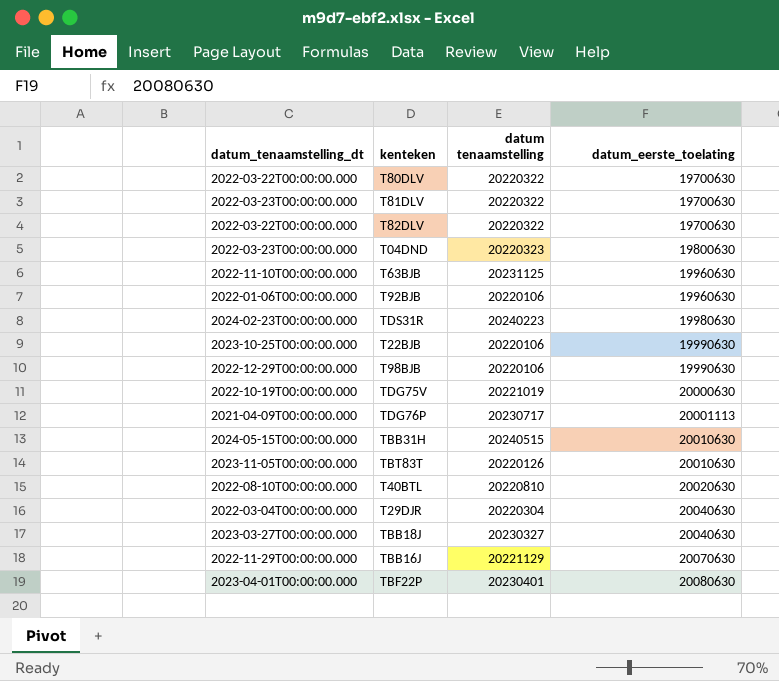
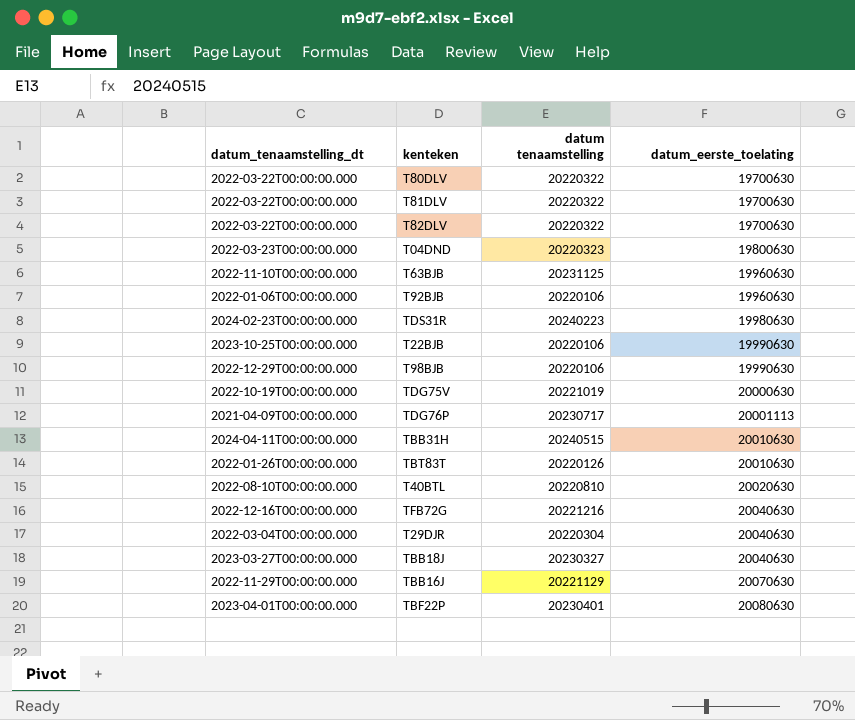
T81DLV | datum_tenaamstelling_dt: 2022-03-23T00:00:00.000 -> 2022-03-22T00:00:00.000
TBB31H | datum_tenaamstelling_dt: 2024-05-15T00:00:00.000 -> 2024-04-11T00:00:00.000
TBT83T | datum_tenaamstelling_dt: 2023-11-05T00:00:00.000 -> 2022-01-26T00:00:00.000
row TFB72G: none -> 2022-12-16T00:00:00.000 | 20221216 | 20040630

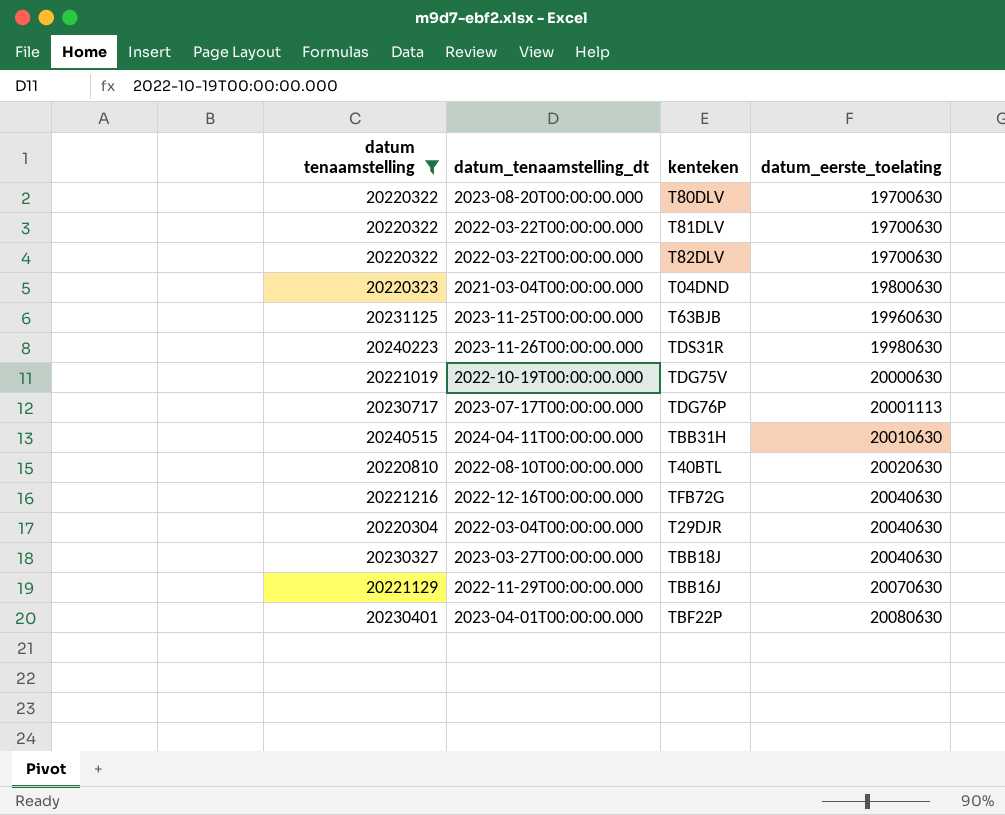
filter: none -> datum tenaamstelling >= 20220304
column datum tenaamstelling | position: 3 -> 1
T80DLV | datum_tenaamstelling_dt: 2022-03-22T00:00:00.000 -> 2023-08-20T00:00:00.000
T04DND | datum_tenaamstelling_dt: 2022-03-23T00:00:00.000 -> 2021-03-04T00:00:00.000
T63BJB | datum_tenaamstelling_dt: 2022-11-10T00:00:00.000 -> 2023-11-25T00:00:00.000
TDS31R | datum_tenaamstelling_dt: 2024-02-23T00:00:00.000 -> 2023-11-26T00:00:00.000
TDG76P | datum_tenaamstelling_dt: 2021-04-09T00:00:00.000 -> 2023-07-17T00:00:00.000

